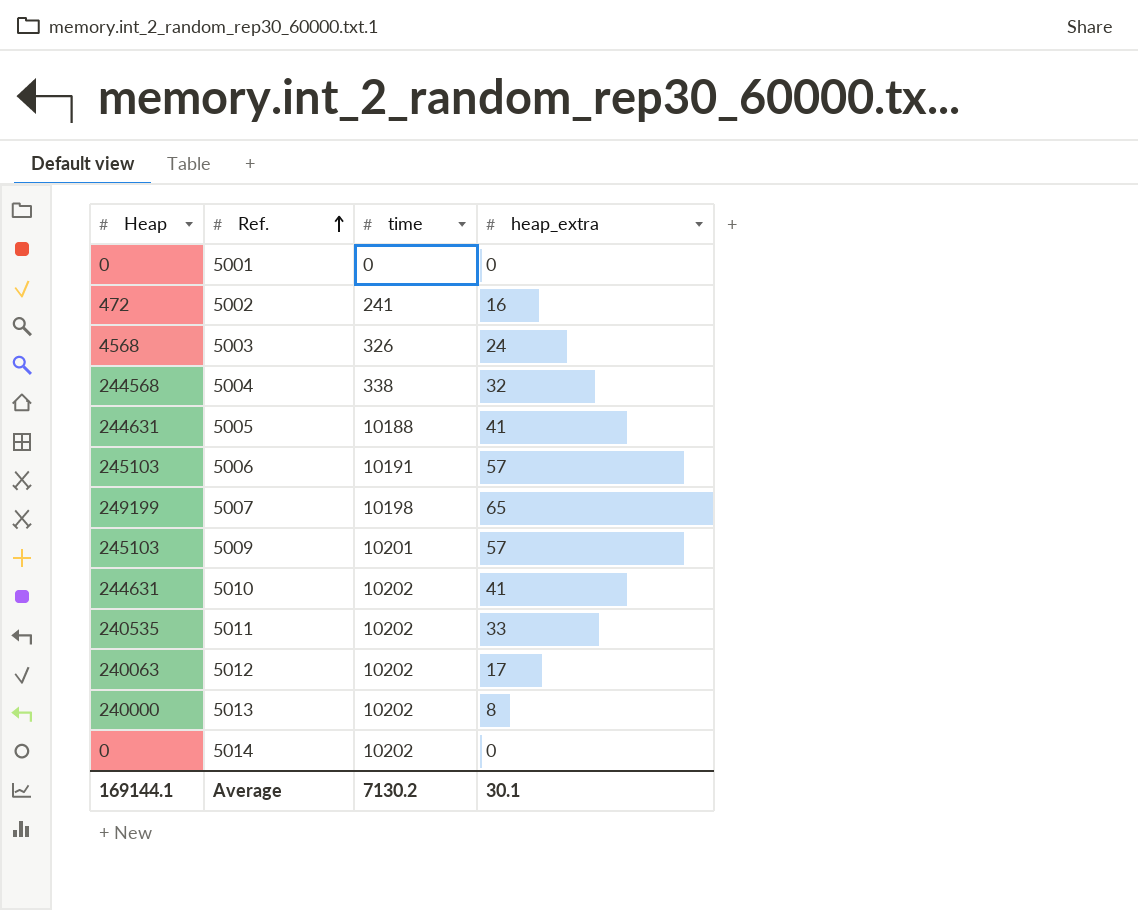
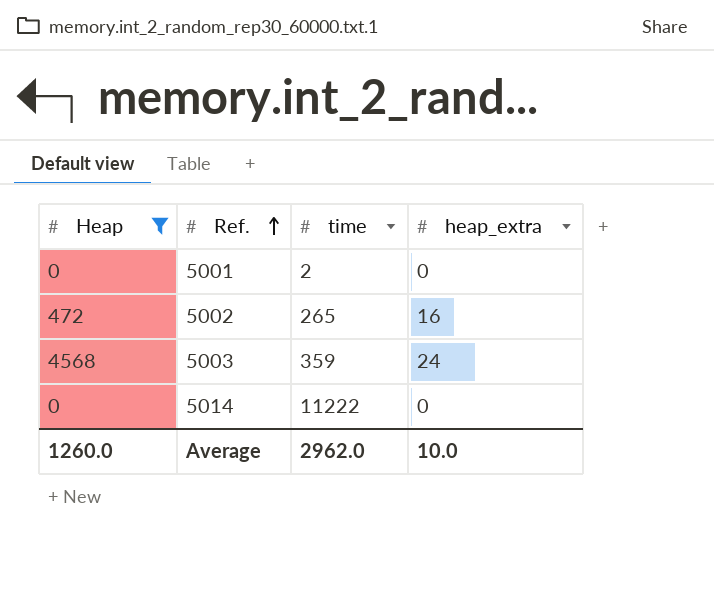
filter: none -> Heap <= 4568
5001 | time: 0 -> 2
5002 | time: 241 -> 265
5003 | time: 326 -> 359
5014 | time: 10202 -> 11222
Average | Heap: 169144.1 -> 1260.0
Average | time: 7130.2 -> 2962.0
Average | heap_extra: 30.1 -> 10.0

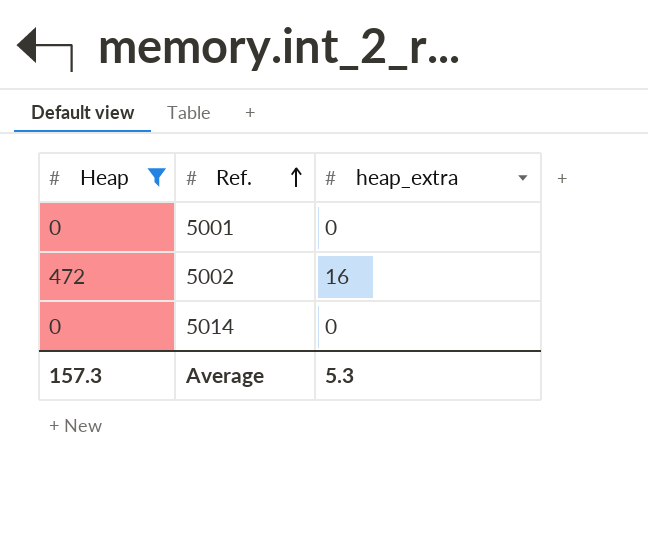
column time | position: 3 -> none
row 5003: 4568 | 359 | 24 -> none
Average | Heap: 1260.0 -> 157.3
Average | heap_extra: 10.0 -> 5.3

